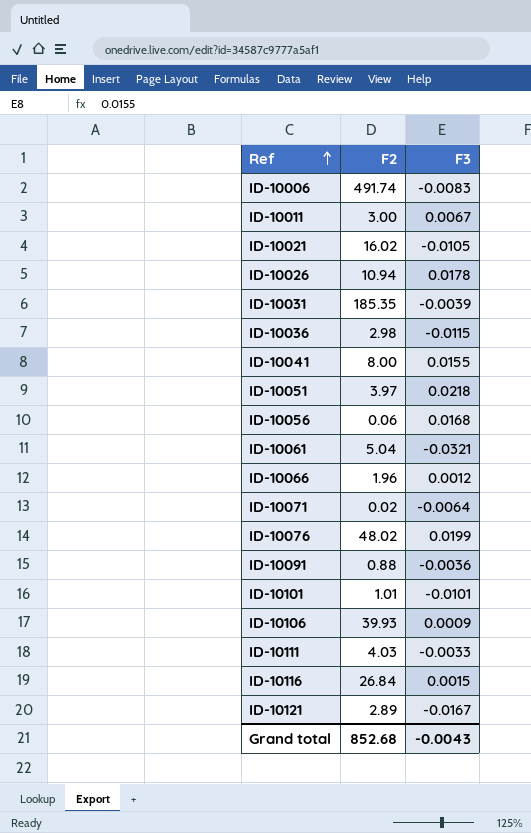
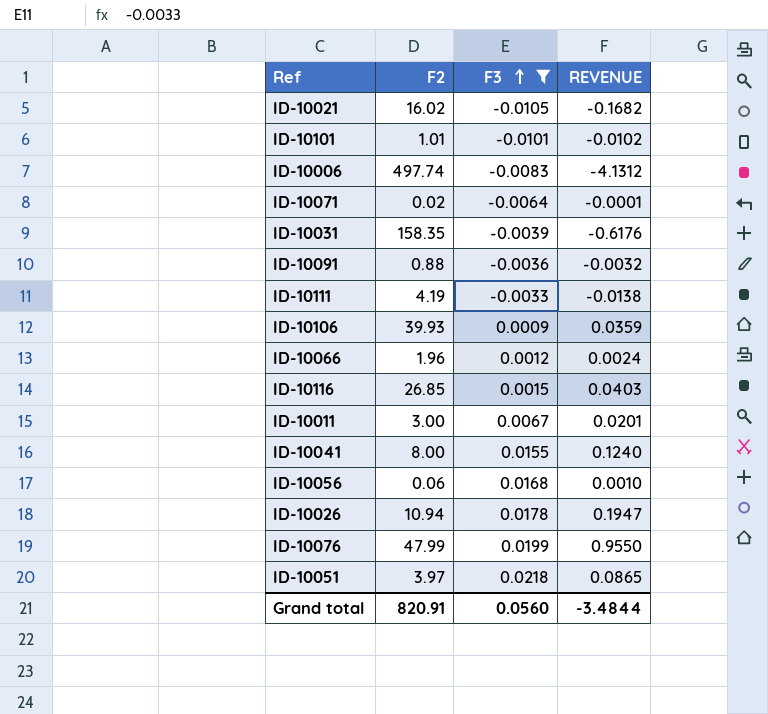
filter: none -> F3 >= -0.0105
row order: Ref ascending -> F3 ascending
column REVENUE | formula: none -> [F2] * [F3]
ID-10006 | F2: 491.74 -> 497.74
ID-10031 | F2: 185.35 -> 158.35
ID-10111 | F2: 4.03 -> 4.19
ID-10116 | F2: 26.84 -> 26.85
ID-10076 | F2: 48.02 -> 47.99
Grand total | F2: 852.68 -> 820.91
Grand total | F3: -0.0043 -> 0.0560

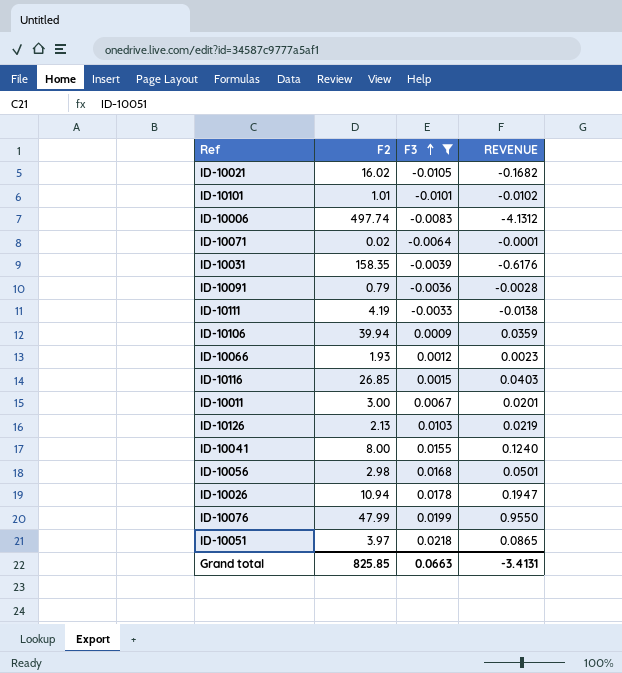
ID-10091 | F2: 0.88 -> 0.79
ID-10091 | REVENUE: -0.0032 -> -0.0028
ID-10106 | F2: 39.93 -> 39.94
ID-10066 | F2: 1.96 -> 1.93
ID-10066 | REVENUE: 0.0024 -> 0.0023
row ID-10126: none -> 2.13 | 0.0103 | 0.0219
ID-10056 | F2: 0.06 -> 2.98
ID-10056 | REVENUE: 0.0010 -> 0.0501
Grand total | F2: 820.91 -> 825.85
Grand total | F3: 0.0560 -> 0.0663
Grand total | REVENUE: -3.4844 -> -3.4131

